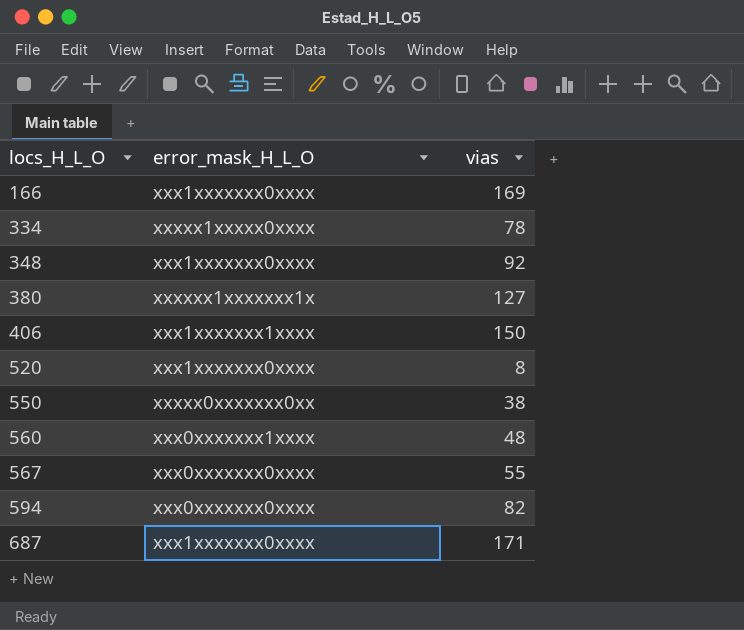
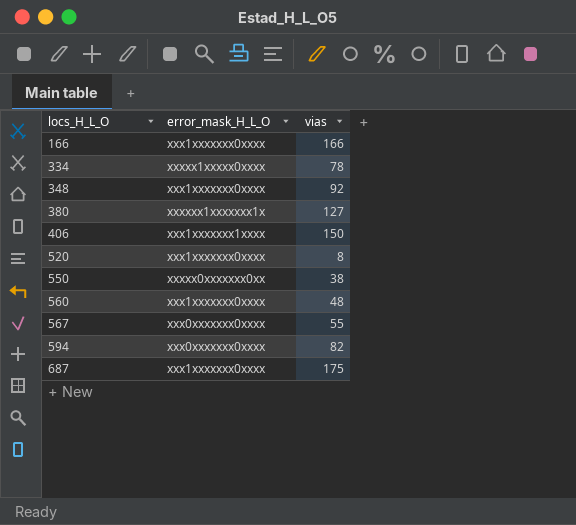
166 | vias: 169 -> 166
560 | error_mask_H_L_O: xxx0xxxxxxx1xxxx -> xxx1xxxxxxx0xxxx
687 | vias: 171 -> 175

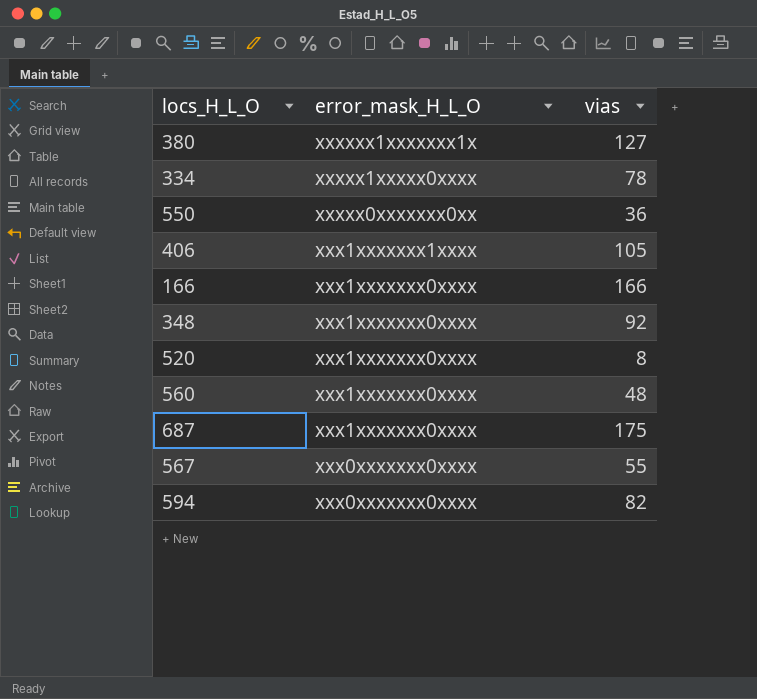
row order: locs_H_L_O ascending -> error_mask_H_L_O descending
550 | vias: 38 -> 36
406 | vias: 150 -> 105

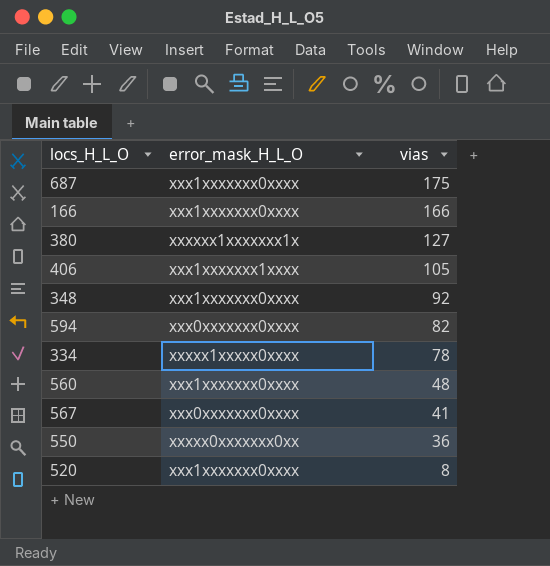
row order: error_mask_H_L_O descending -> vias descending
567 | vias: 55 -> 41

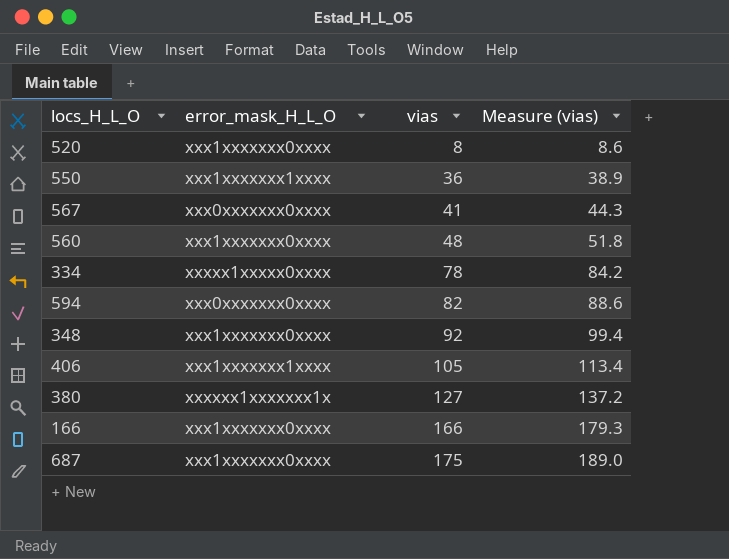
row order: vias descending -> vias ascending
column Measure (vias) | formula: none -> [vias] * 1.08
550 | error_mask_H_L_O: xxxxx0xxxxxxx0xx -> xxx1xxxxxxx1xxxx

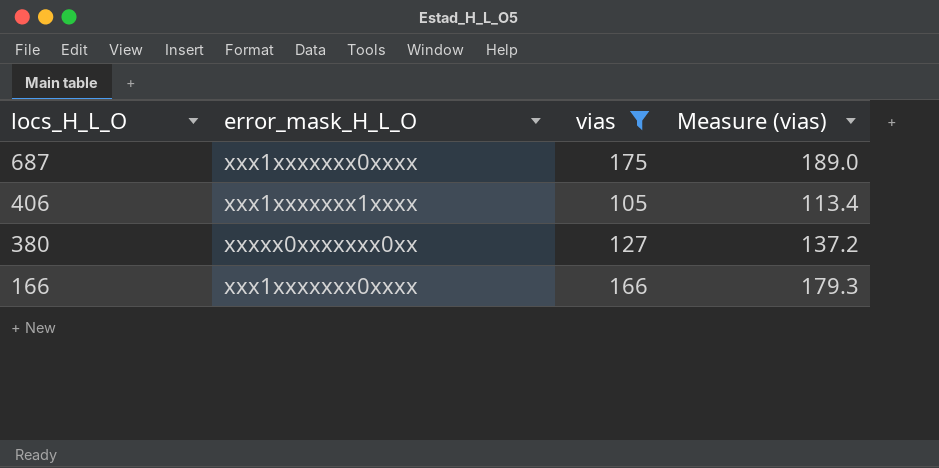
filter: none -> vias >= 105
row order: vias ascending -> locs_H_L_O descending
380 | error_mask_H_L_O: xxxxxx1xxxxxxx1x -> xxxxx0xxxxxxx0xx

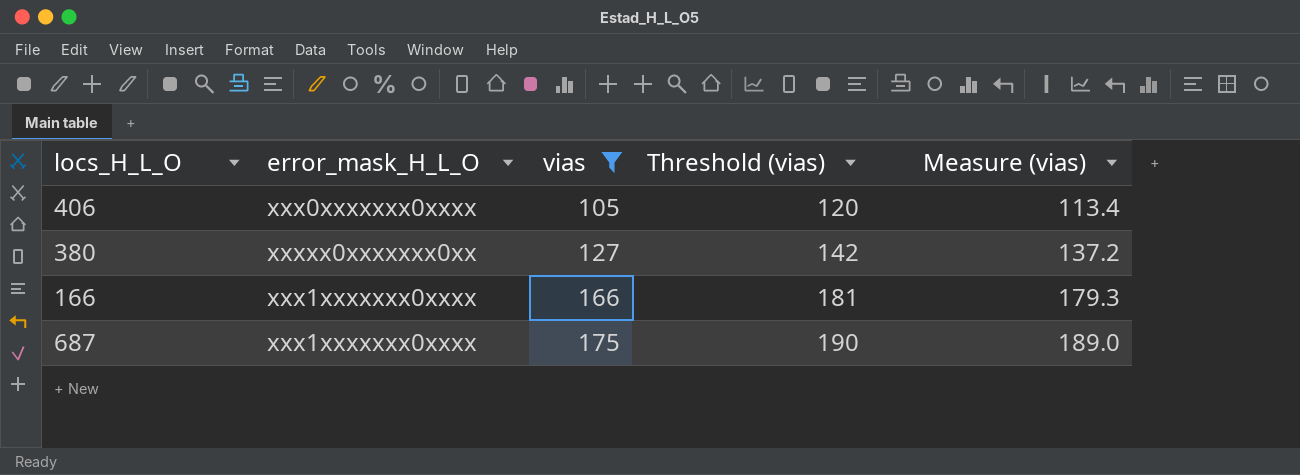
row order: locs_H_L_O descending -> vias ascending
column Threshold (vias) | formula: none -> [vias] + 15
406 | error_mask_H_L_O: xxx1xxxxxxx1xxxx -> xxx0xxxxxxx0xxxx

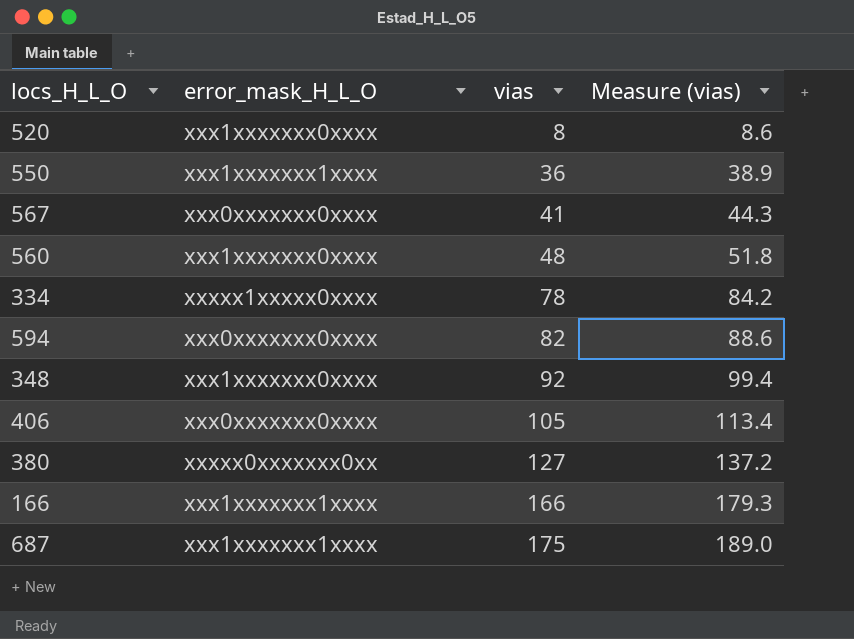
filter: vias >= 105 -> none
column Threshold (vias) | formula: [vias] + 15 -> none
166 | error_mask_H_L_O: xxx1xxxxxxx0xxxx -> xxx1xxxxxxx1xxxx
687 | error_mask_H_L_O: xxx1xxxxxxx0xxxx -> xxx1xxxxxxx1xxxx

